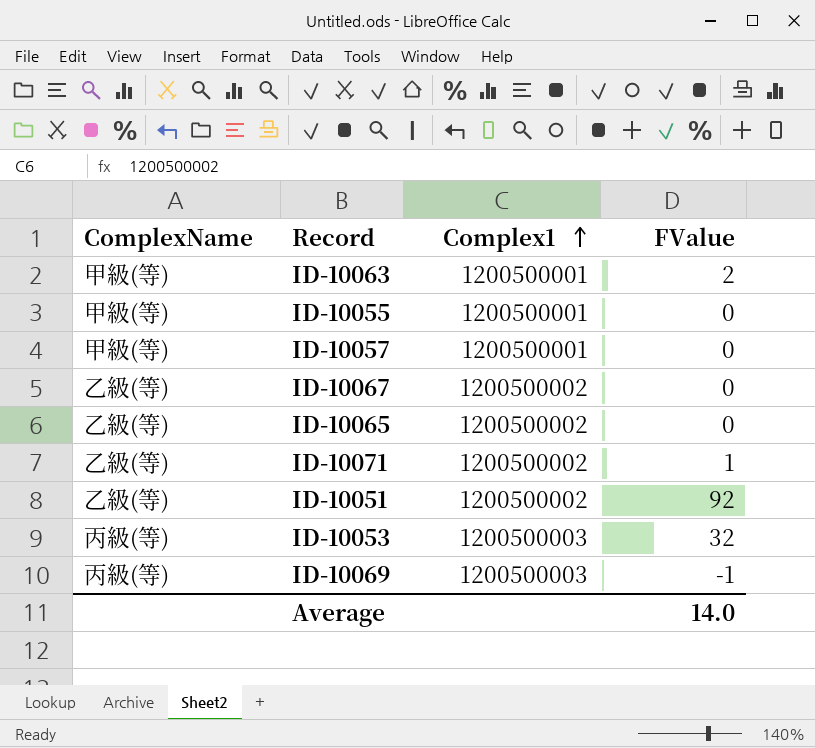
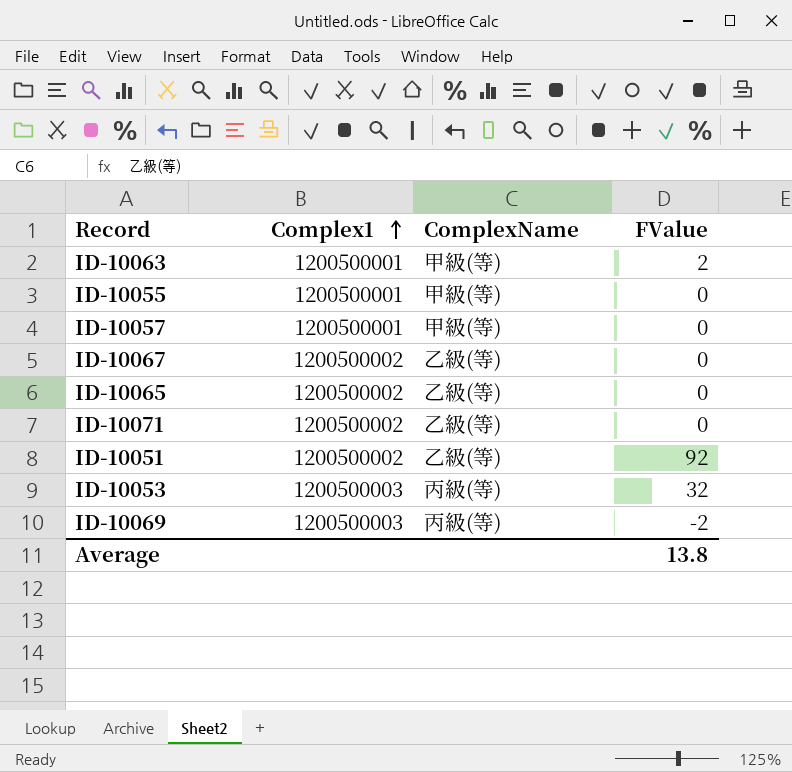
column ComplexName | position: 1 -> 3
ID-10071 | FValue: 1 -> 0
ID-10069 | FValue: -1 -> -2
Average | FValue: 14.0 -> 13.8

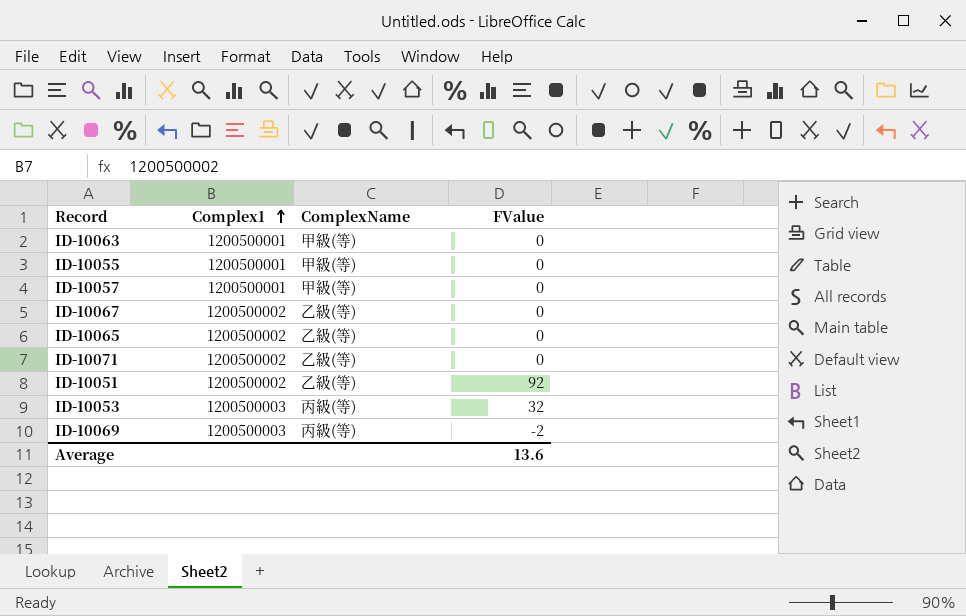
ID-10063 | FValue: 2 -> 0
Average | FValue: 13.8 -> 13.6

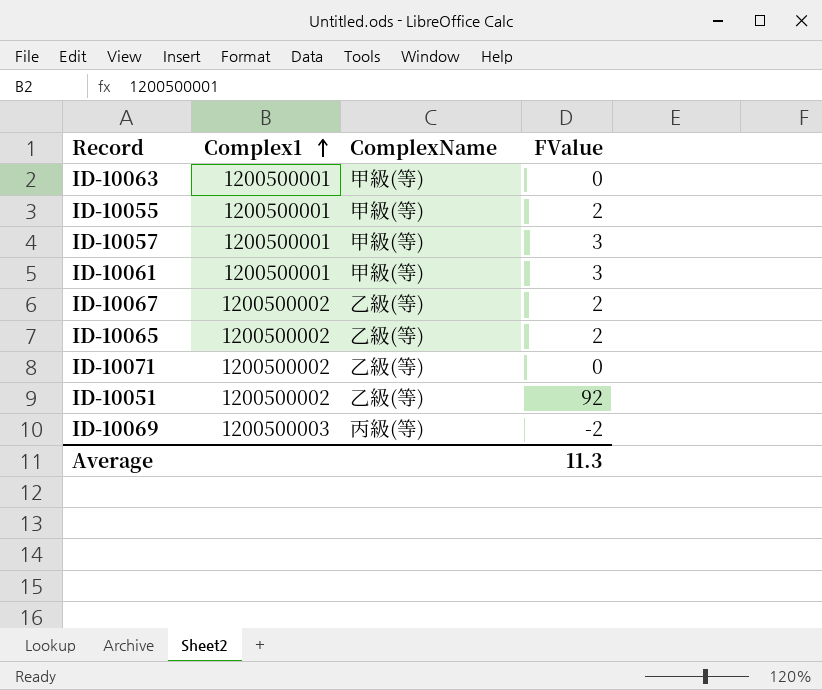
row ID-10053: 1200500003 | 丙級(等) | 32 -> none
ID-10055 | FValue: 0 -> 2
ID-10057 | FValue: 0 -> 3
row ID-10061: none -> 1200500001 | 甲級(等) | 3
ID-10067 | FValue: 0 -> 2
ID-10065 | FValue: 0 -> 2
Average | FValue: 13.6 -> 11.3

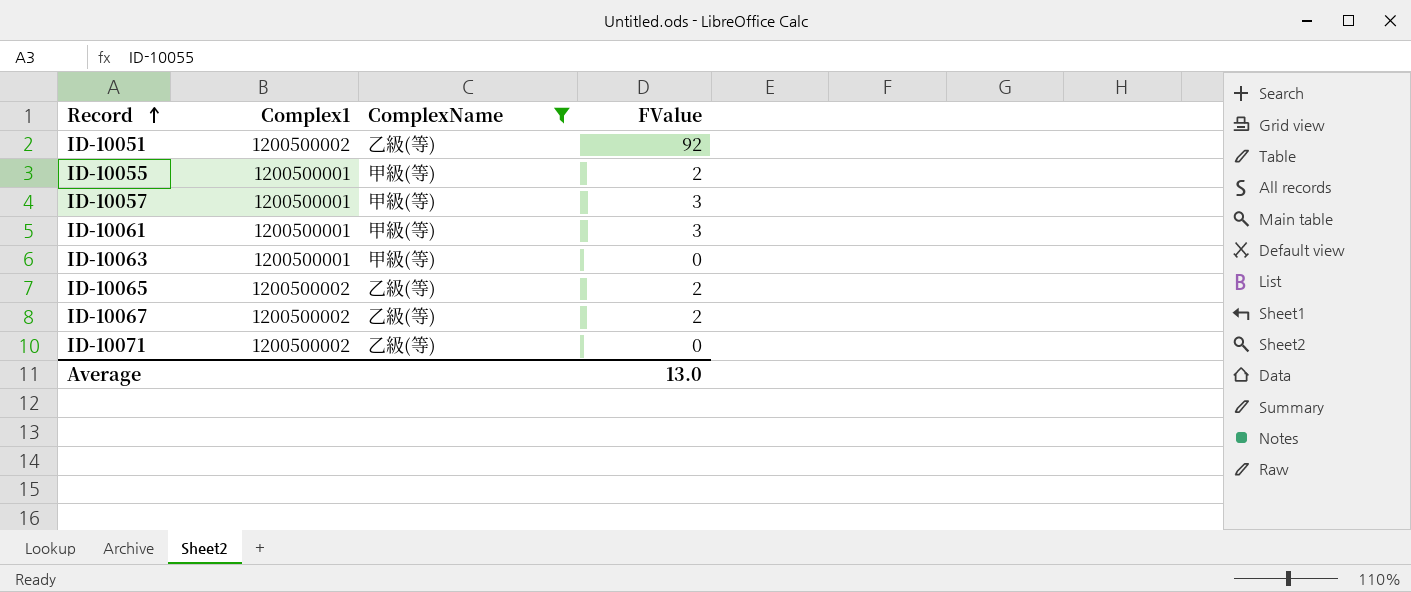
filter: none -> ComplexName != 丙級(等)
row order: Complex1 ascending -> Record ascending
Average | FValue: 11.3 -> 13.0

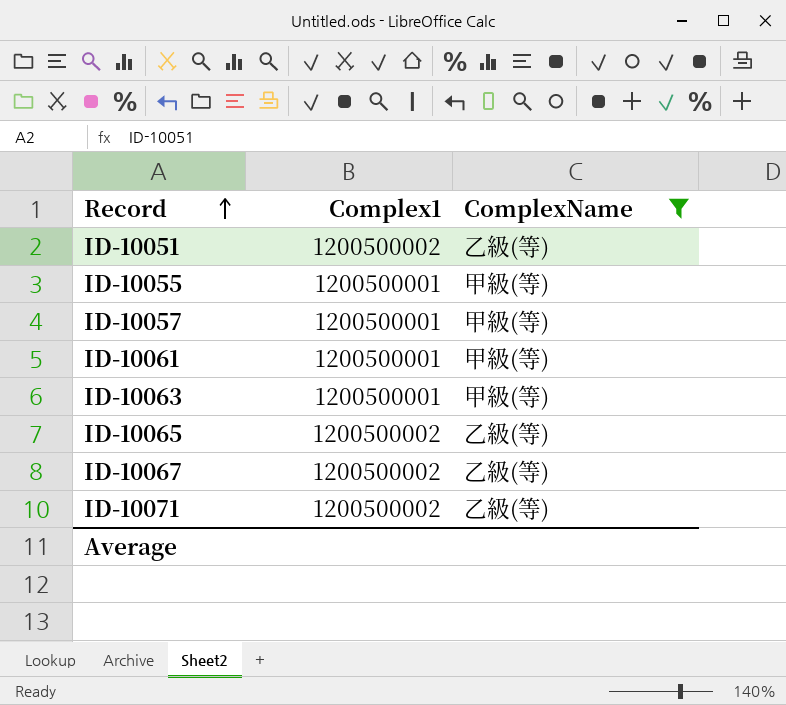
column FValue | position: 4 -> none

